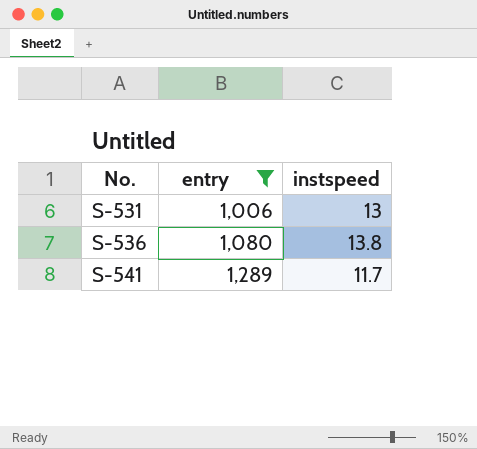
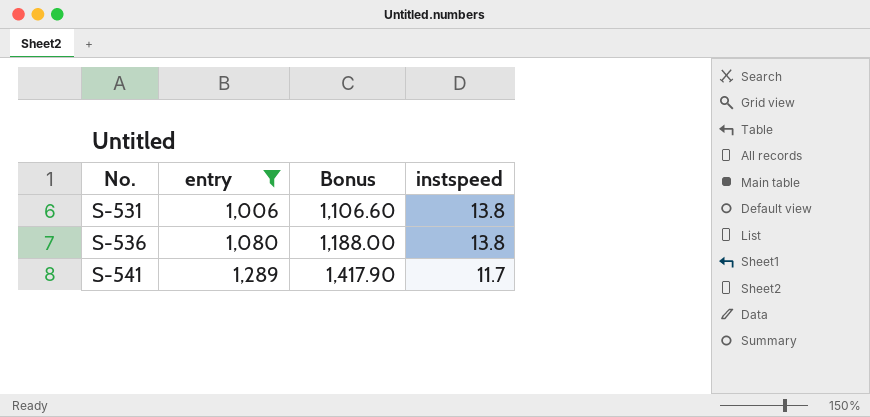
column Bonus | formula: none -> [entry] * 1.1
S-531 | instspeed: 13 -> 13.8

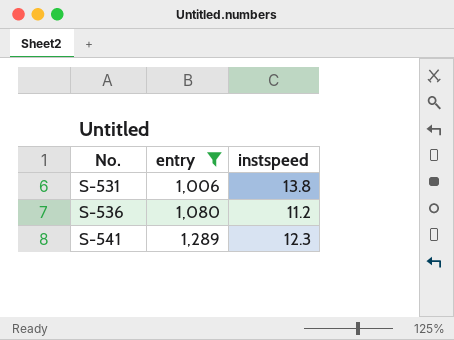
column Bonus | formula: [entry] * 1.1 -> none
S-536 | instspeed: 13.8 -> 11.2
S-541 | instspeed: 11.7 -> 12.3

